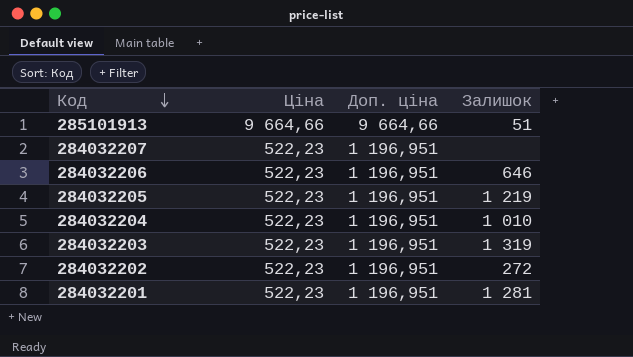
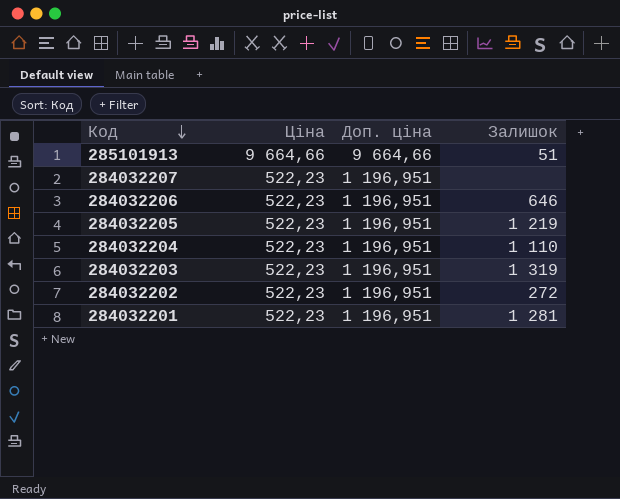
284032204 | Залишок: 1 010 -> 1 110

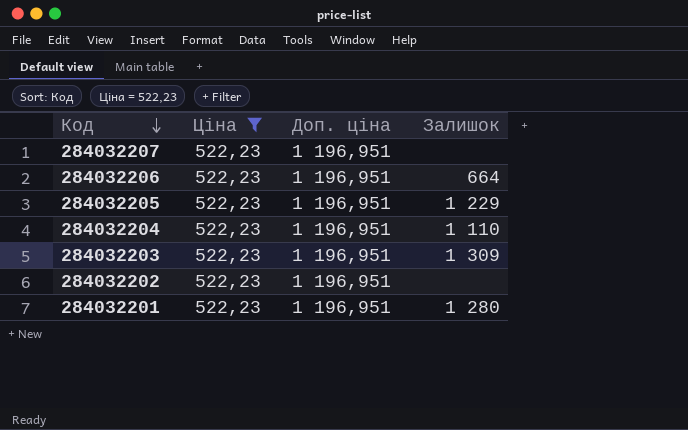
filter: none -> Ціна = 522,23
284032206 | Залишок: 646 -> 664
284032205 | Залишок: 1 219 -> 1 229
284032203 | Залишок: 1 319 -> 1 309
284032202 | Залишок: 272 -> none
284032201 | Залишок: 1 281 -> 1 280

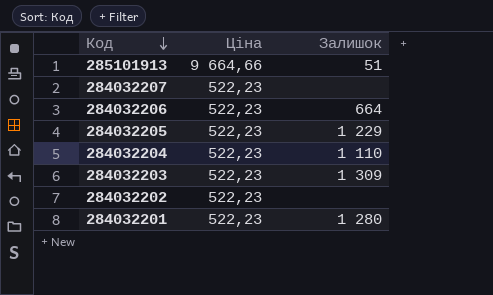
filter: Ціна = 522,23 -> none
column Доп. ціна | position: 3 -> none

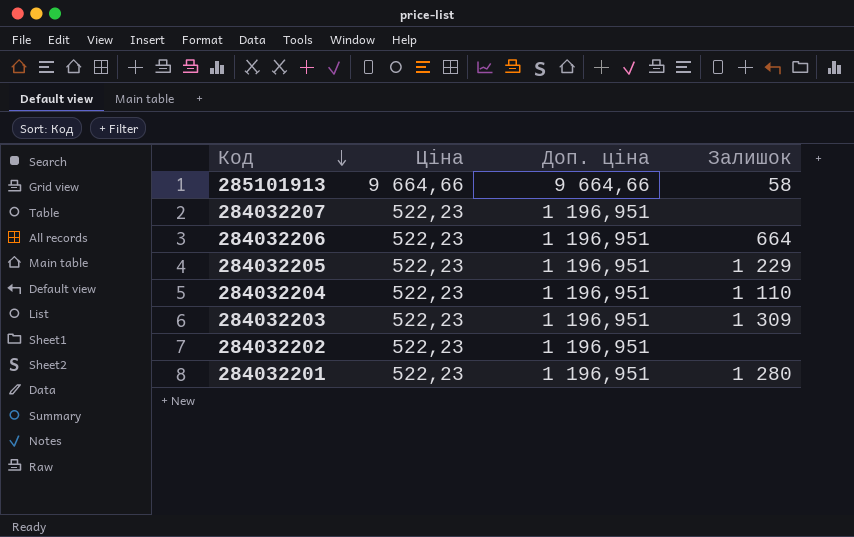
column Доп. ціна | position: none -> 3
285101913 | Залишок: 51 -> 58

